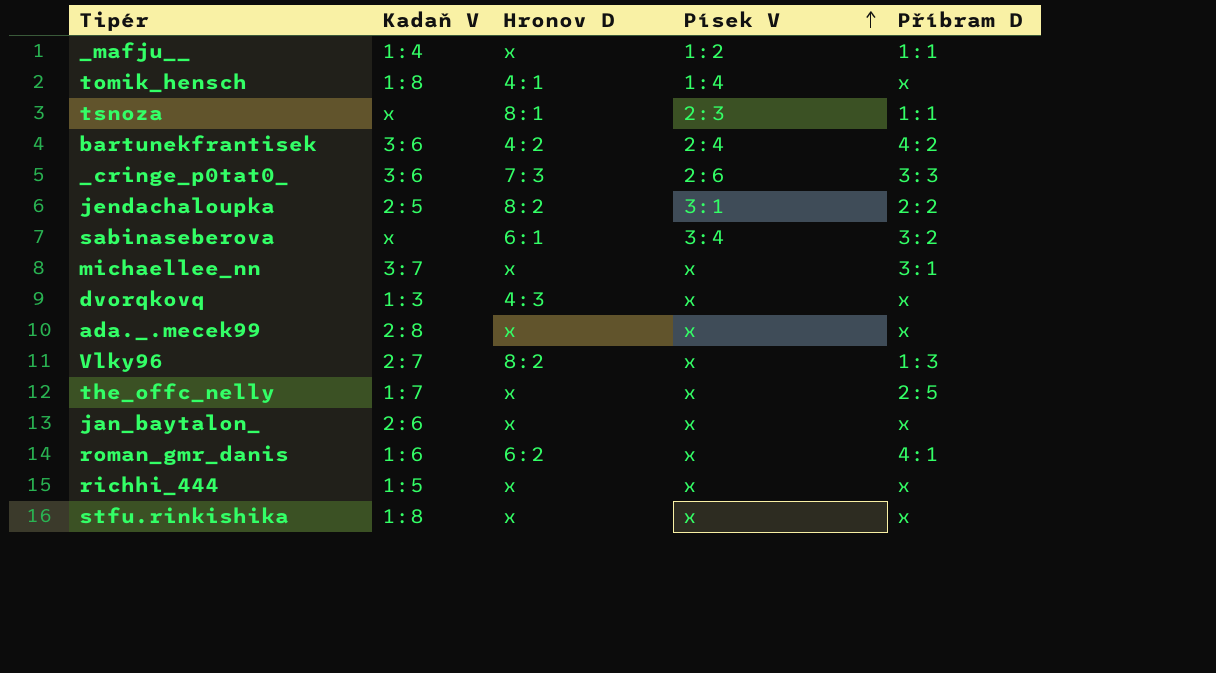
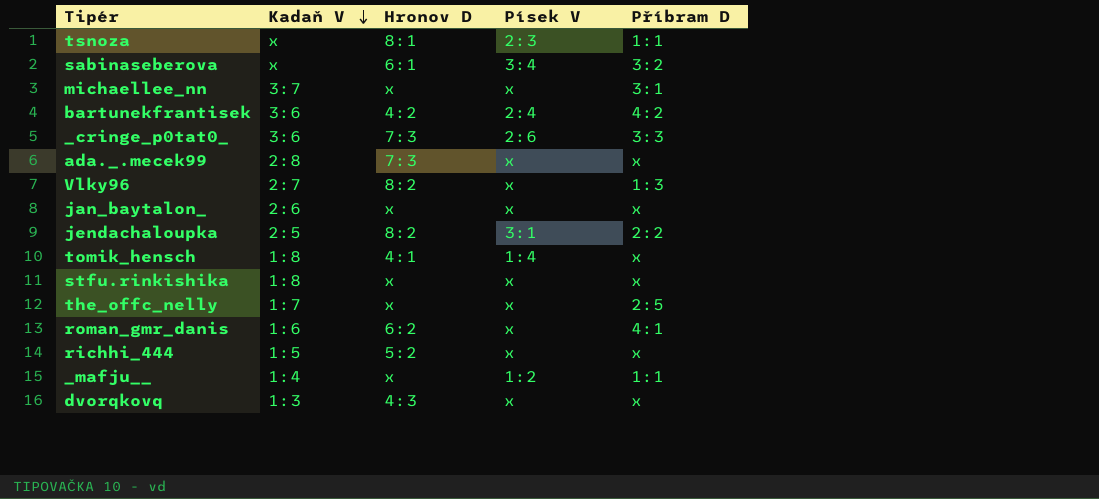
row order: Písek V ascending -> Kadaň V descending
ada._.mecek99 | Hronov D: x -> 7:3
richhi_444 | Hronov D: x -> 5:2

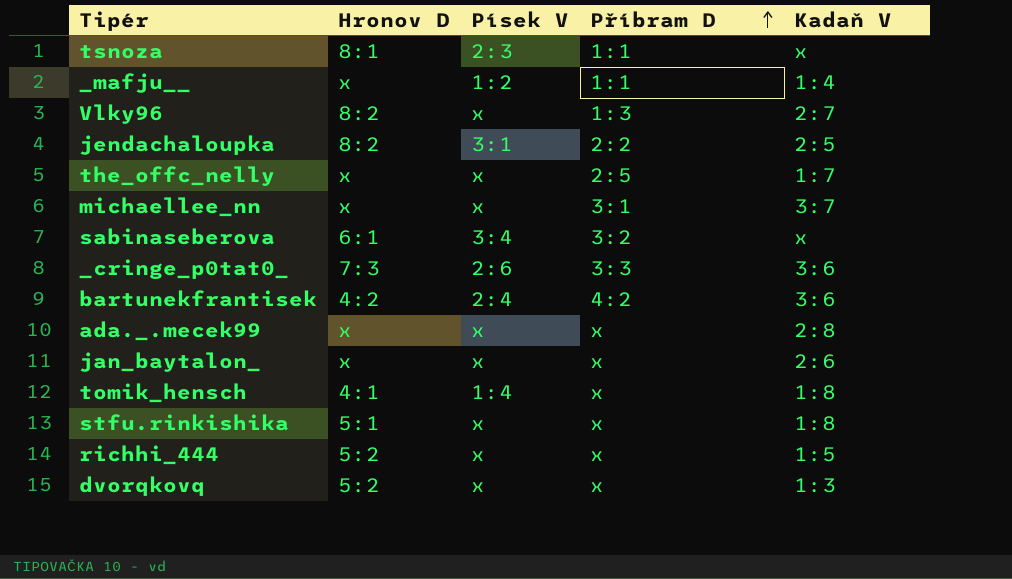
row order: Kadaň V descending -> Příbram D ascending
column Kadaň V | position: 2 -> 5
row roman_gmr_danis: 1:6 | 6:2 | x | 4:1 -> none
ada._.mecek99 | Hronov D: 7:3 -> x
stfu.rinkishika | Hronov D: x -> 5:1
dvorqkovq | Hronov D: 4:3 -> 5:2

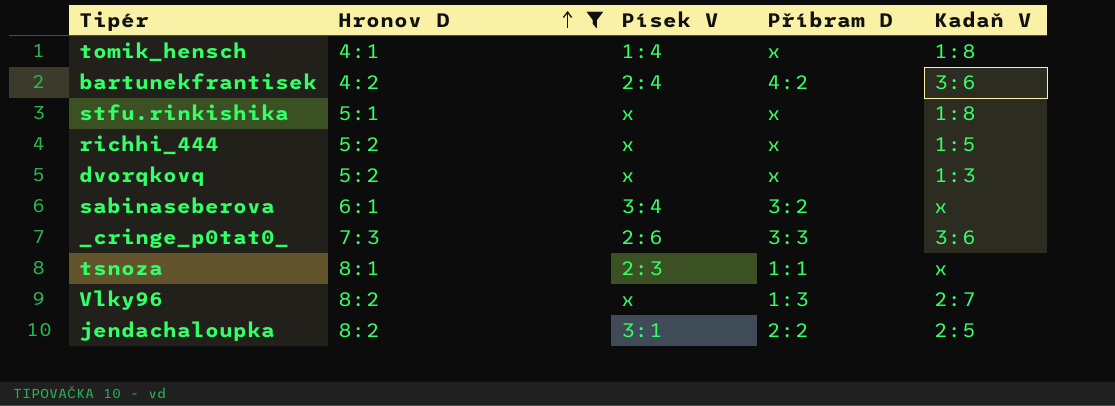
filter: none -> Hronov D != x
row order: Příbram D ascending -> Hronov D ascending

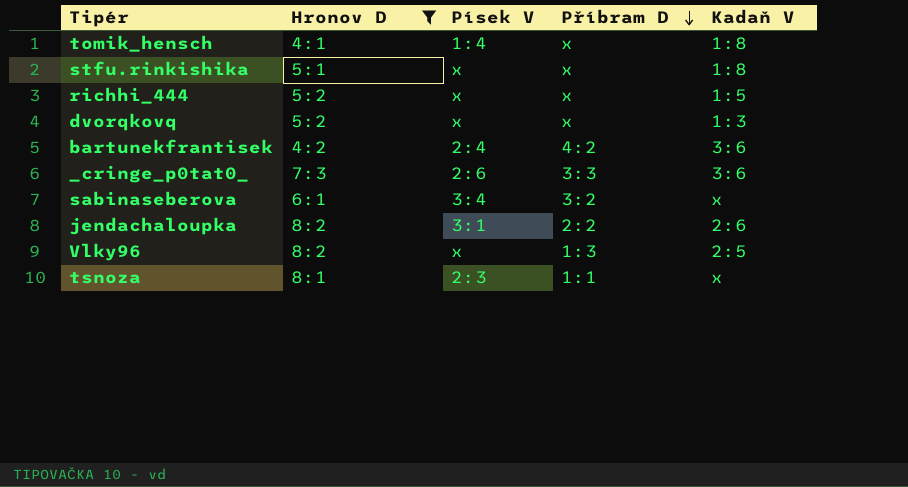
row order: Hronov D ascending -> Příbram D descending
jendachaloupka | Kadaň V: 2:5 -> 2:6
Vlky96 | Kadaň V: 2:7 -> 2:5

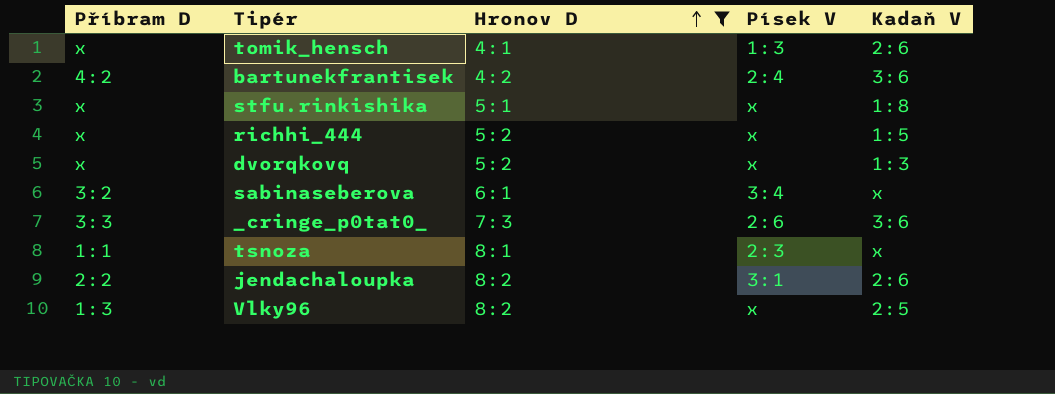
row order: Příbram D descending -> Hronov D ascending
column Příbram D | position: 4 -> 1
tomik_hensch | Písek V: 1:4 -> 1:3
tomik_hensch | Kadaň V: 1:8 -> 2:6

